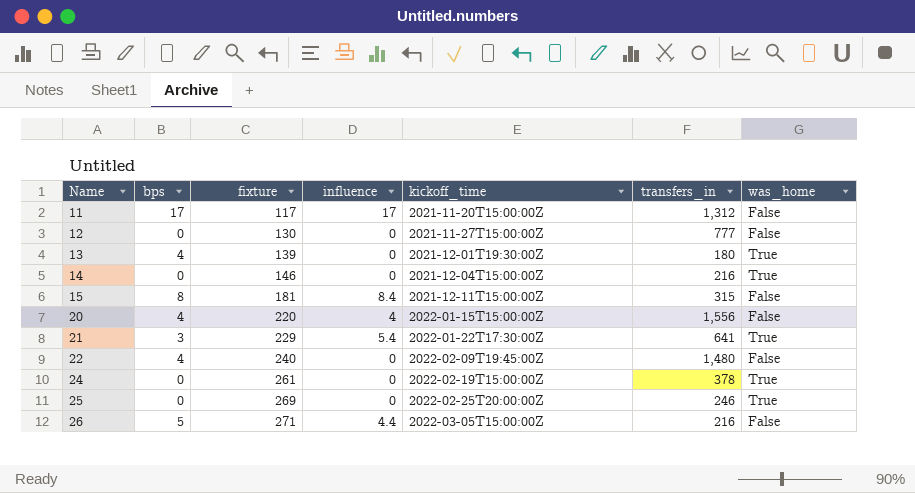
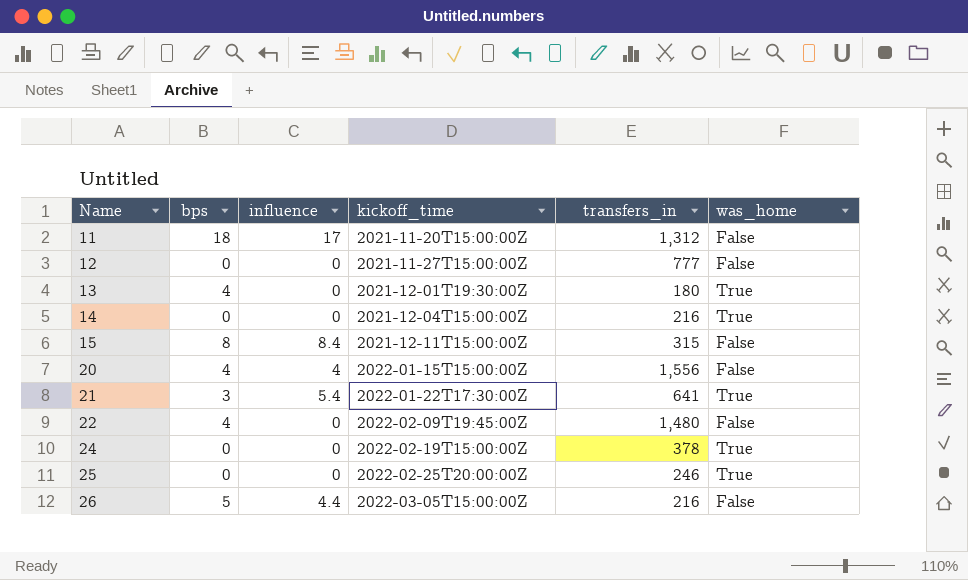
column fixture | position: 3 -> none
11 | bps: 17 -> 18

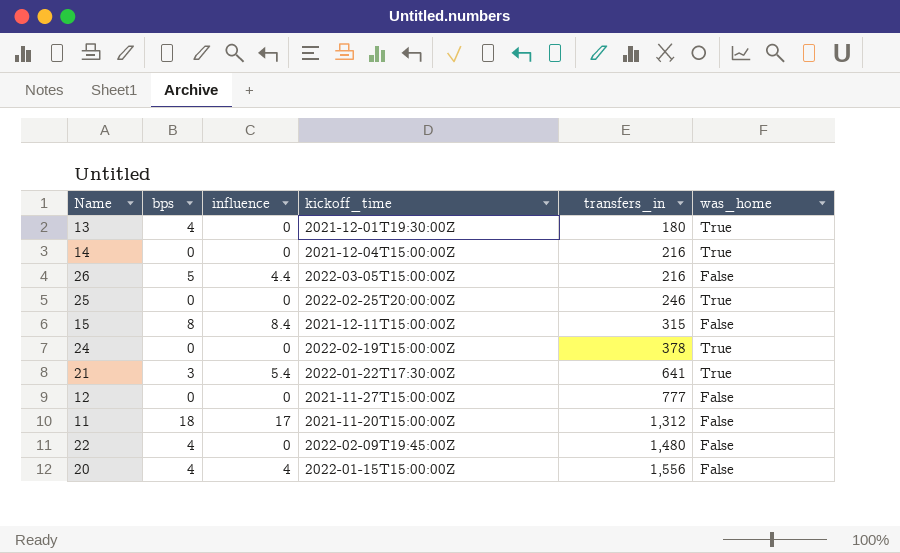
row order: Name ascending -> transfers_in ascending

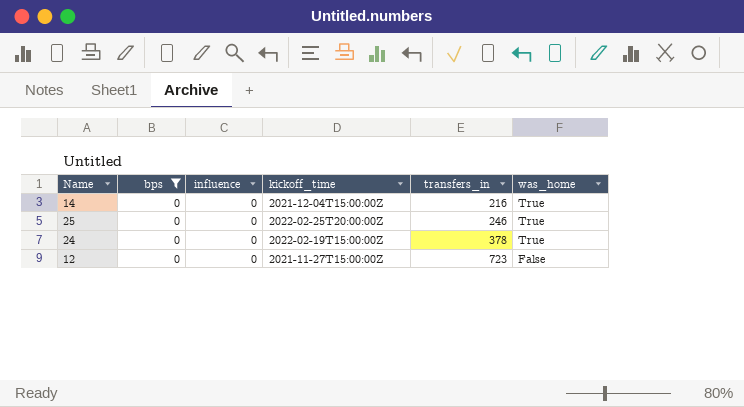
filter: none -> bps = 0
12 | transfers_in: 777 -> 723

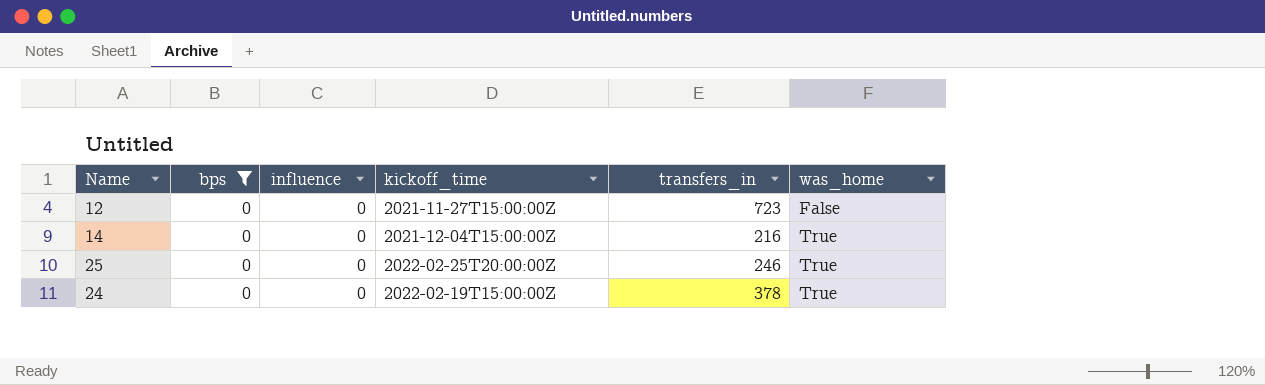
row order: transfers_in ascending -> was_home ascending

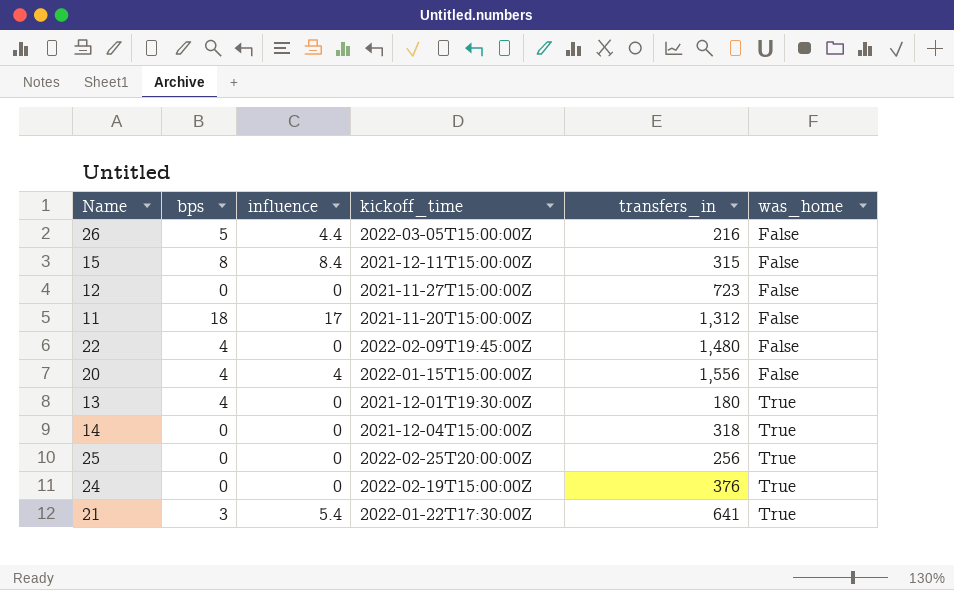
filter: bps = 0 -> none
14 | transfers_in: 216 -> 318
25 | transfers_in: 246 -> 256
24 | transfers_in: 378 -> 376

